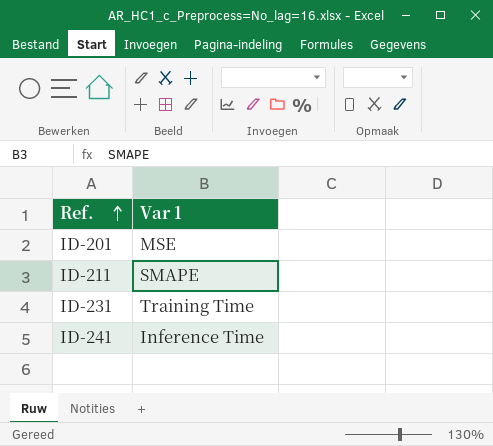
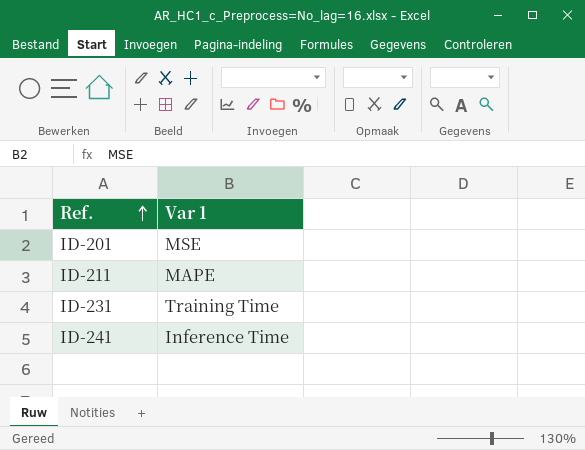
ID-211 | Var 1: SMAPE -> MAPE

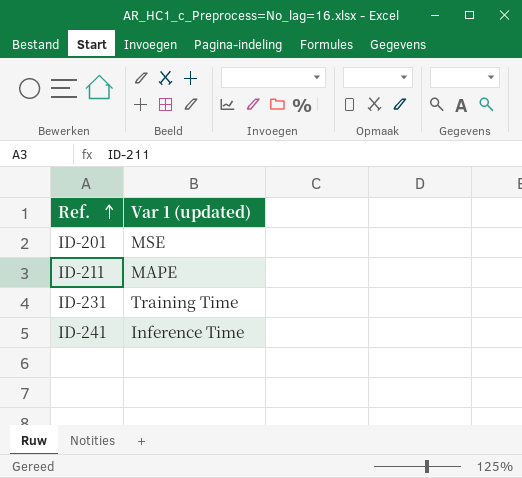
column name: Var 1 -> Var 1 (updated)

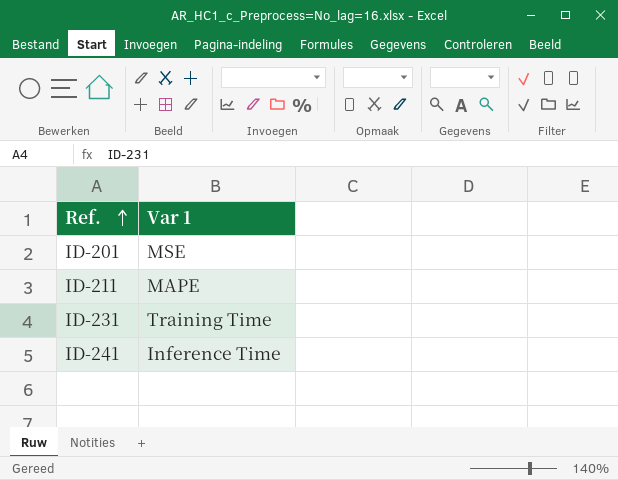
column name: Var 1 (updated) -> Var 1

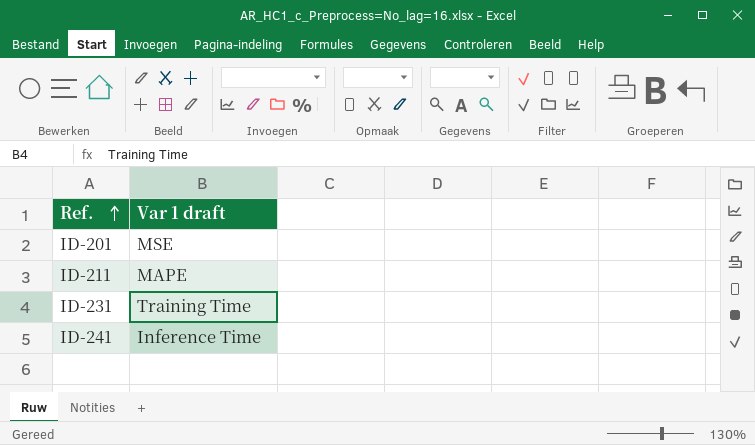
column name: Var 1 -> Var 1 draft

